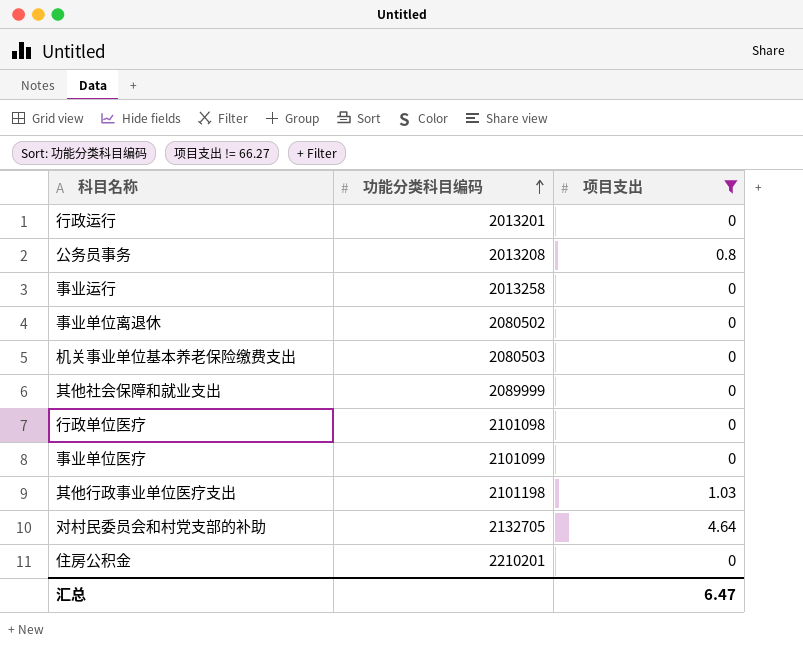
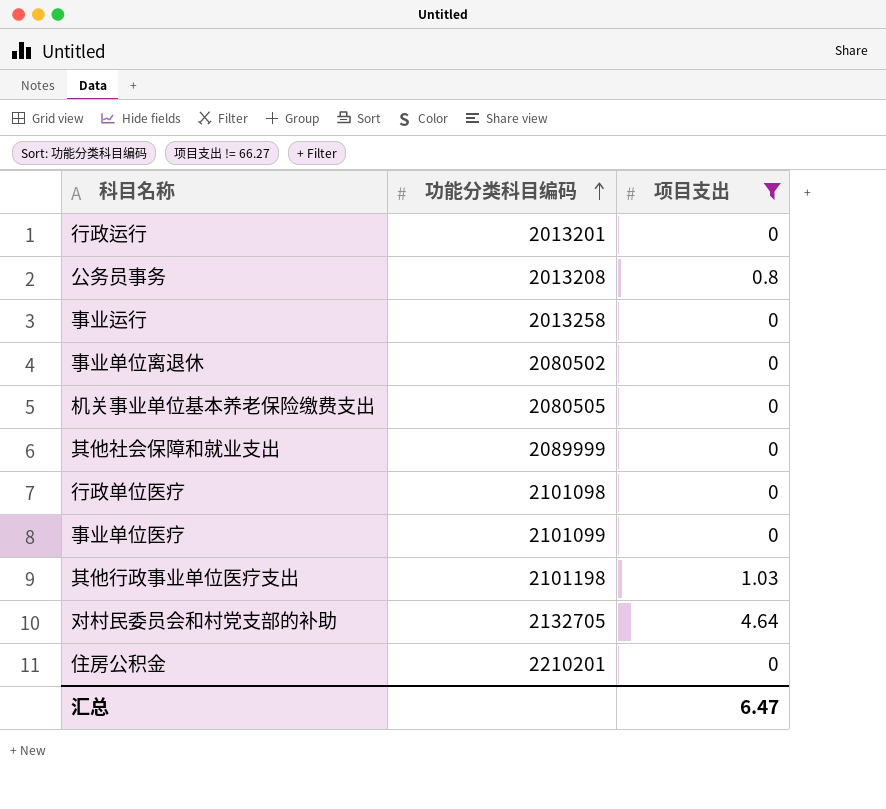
机关事业单位基本养老保险缴费支出 | 功能分类科目编码: 2080503 -> 2080505

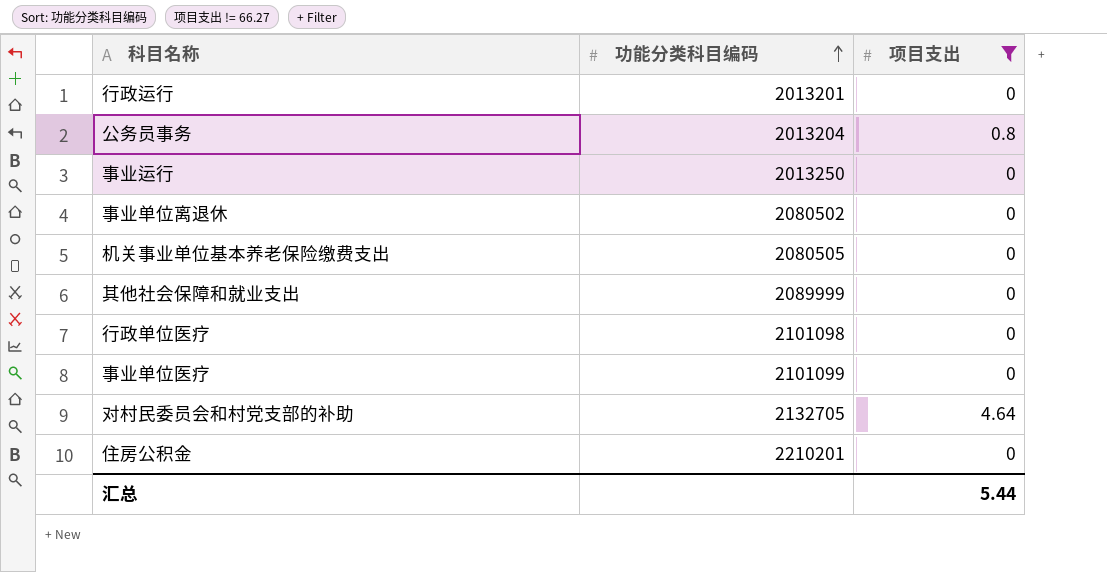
row 其他行政事业单位医疗支出: 2101198 | 1.03 -> none
公务员事务 | 功能分类科目编码: 2013208 -> 2013204
事业运行 | 功能分类科目编码: 2013258 -> 2013250
汇总 | 项目支出: 6.47 -> 5.44

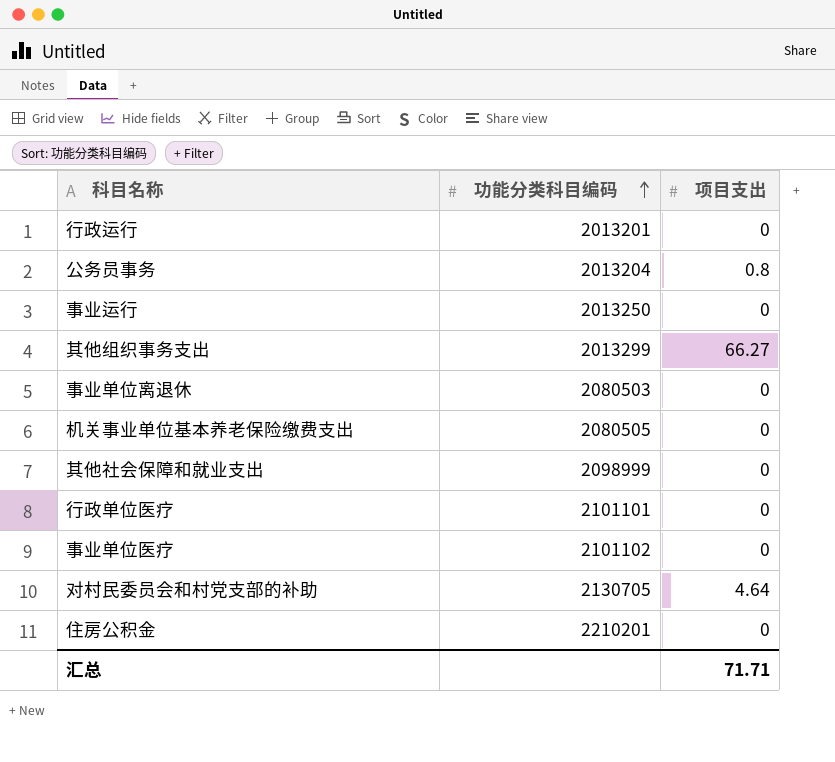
filter: 项目支出 != 66.27 -> none
事业单位离退休 | 功能分类科目编码: 2080502 -> 2080503
其他社会保障和就业支出 | 功能分类科目编码: 2089999 -> 2098999
行政单位医疗 | 功能分类科目编码: 2101098 -> 2101101
事业单位医疗 | 功能分类科目编码: 2101099 -> 2101102
对村民委员会和村党支部的补助 | 功能分类科目编码: 2132705 -> 2130705
汇总 | 项目支出: 5.44 -> 71.71

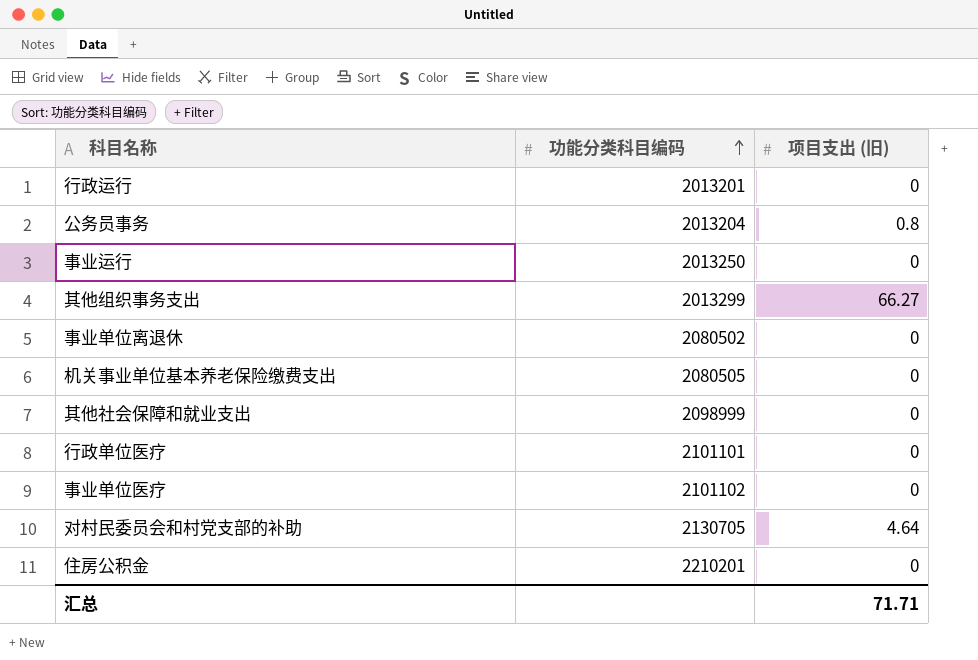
column name: 项目支出 -> 项目支出 (旧)
事业单位离退休 | 功能分类科目编码: 2080503 -> 2080502

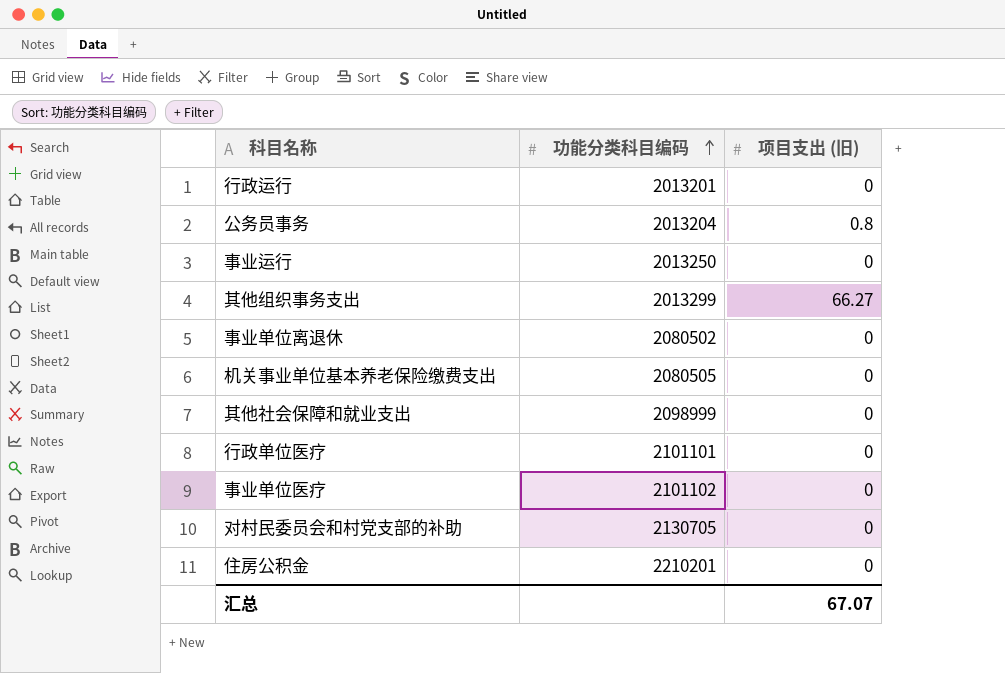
对村民委员会和村党支部的补助 | 项目支出 (旧): 4.64 -> 0
汇总 | 项目支出 (旧): 71.71 -> 67.07

